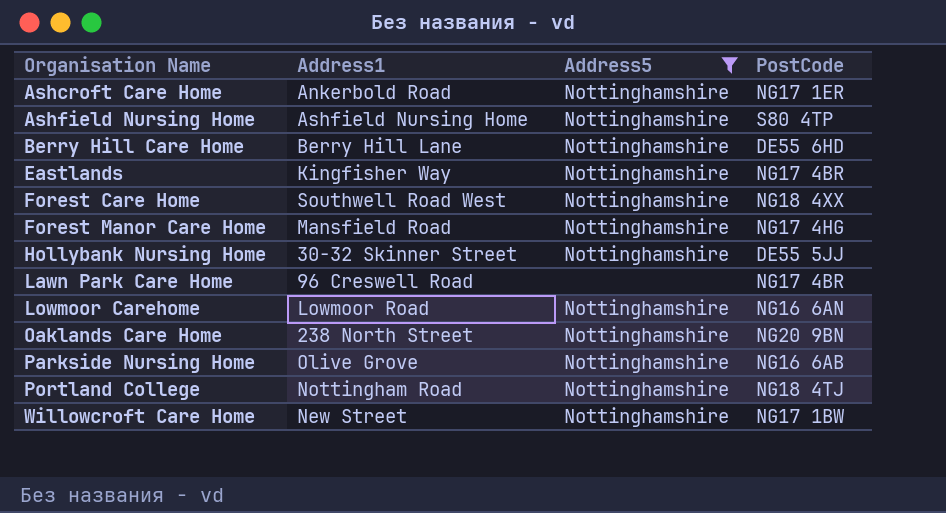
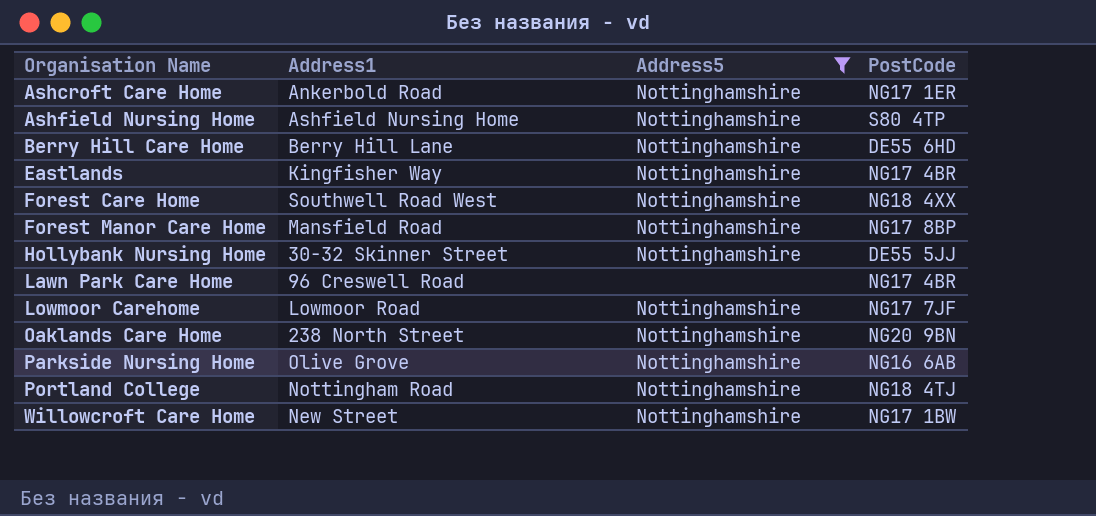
Forest Manor Care Home | PostCode: NG17 4HG -> NG17 8BP
Lowmoor Carehome | PostCode: NG16 6AN -> NG17 7JF

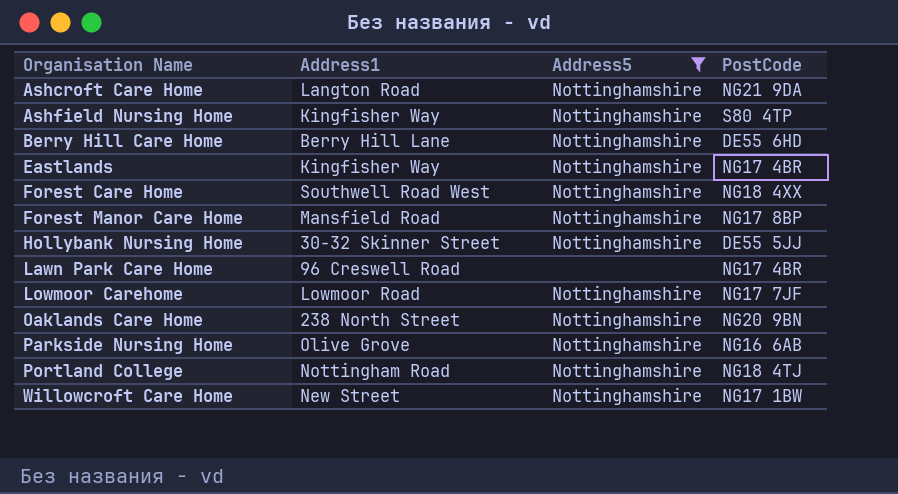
Ashcroft Care Home | Address1: Ankerbold Road -> Langton Road
Ashcroft Care Home | PostCode: NG17 1ER -> NG21 9DA
Ashfield Nursing Home | Address1: Ashfield Nursing Home -> Kingfisher Way

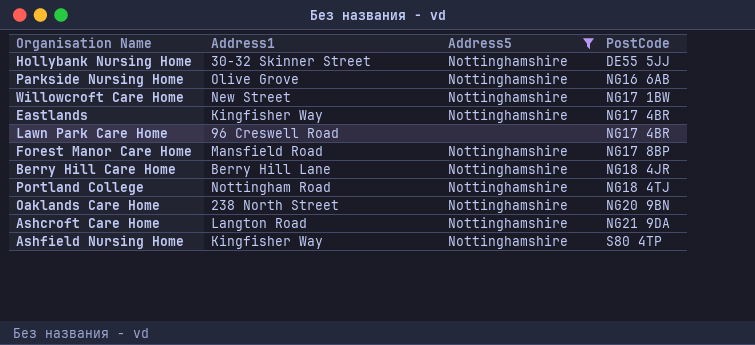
row order: Organisation Name ascending -> PostCode ascending
row Forest Care Home: Southwell Road West | Nottinghamshire | NG18 4XX -> none
row Lowmoor Carehome: Lowmoor Road | Nottinghamshire | NG17 7JF -> none
Berry Hill Care Home | PostCode: DE55 6HD -> NG18 4JR

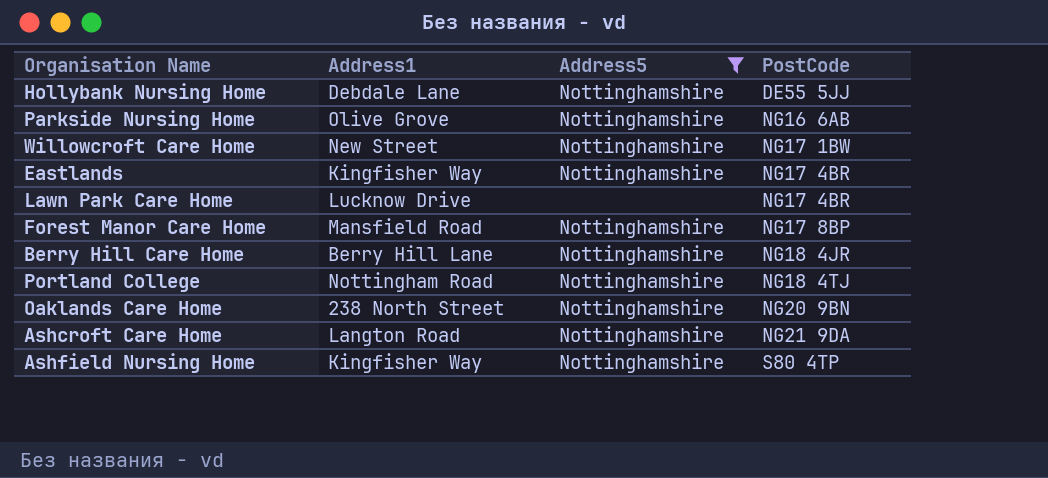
Hollybank Nursing Home | Address1: 30-32 Skinner Street -> Debdale Lane
Lawn Park Care Home | Address1: 96 Creswell Road -> Lucknow Drive

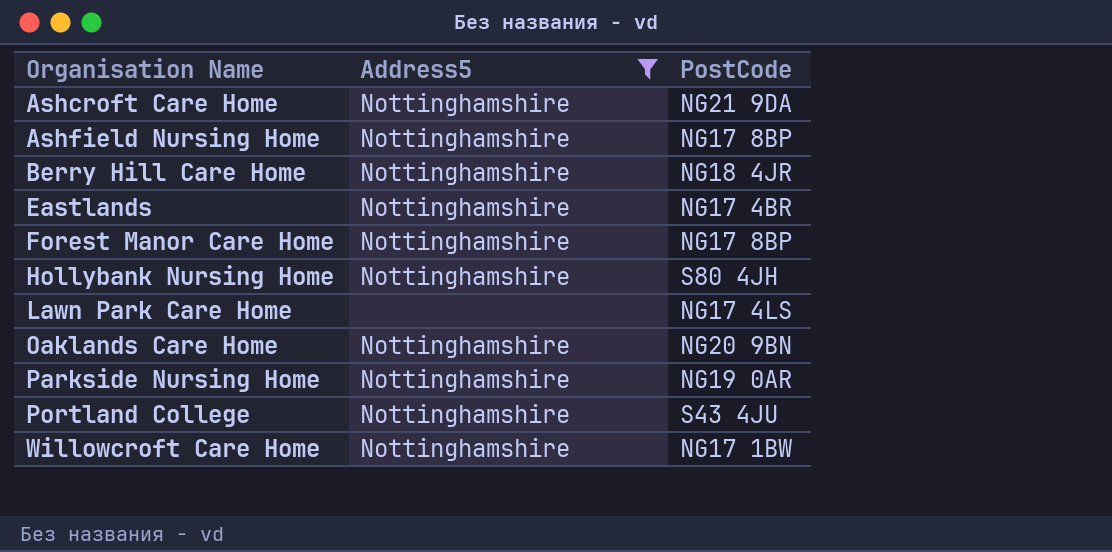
row order: PostCode ascending -> Organisation Name ascending
column Address1 | position: 2 -> none
Ashfield Nursing Home | PostCode: S80 4TP -> NG17 8BP
Hollybank Nursing Home | PostCode: DE55 5JJ -> S80 4JH
Lawn Park Care Home | PostCode: NG17 4BR -> NG17 4LS
Parkside Nursing Home | PostCode: NG16 6AB -> NG19 0AR
Portland College | PostCode: NG18 4TJ -> S43 4JU

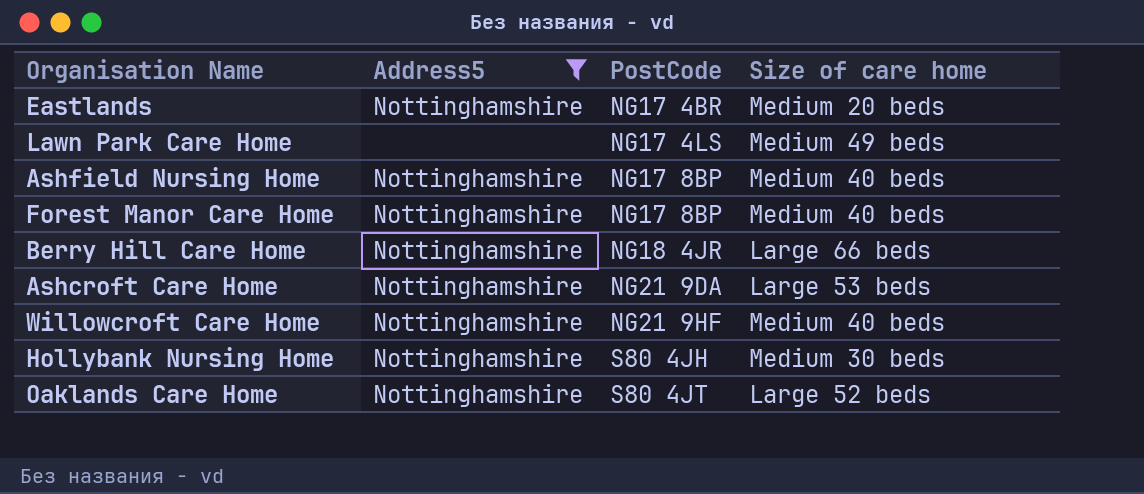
row order: Organisation Name ascending -> PostCode ascending
column Size of care home | position: none -> 4
row Parkside Nursing Home: Nottinghamshire | NG19 0AR -> none
row Portland College: Nottinghamshire | S43 4JU -> none
Willowcroft Care Home | PostCode: NG17 1BW -> NG21 9HF
Oaklands Care Home | PostCode: NG20 9BN -> S80 4JT

